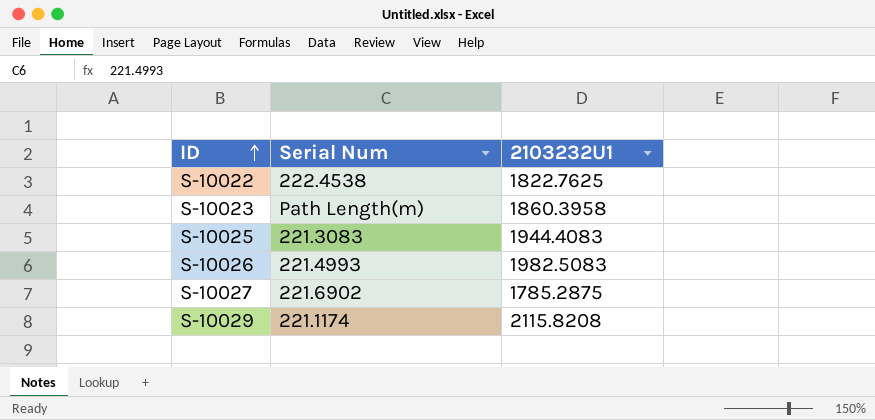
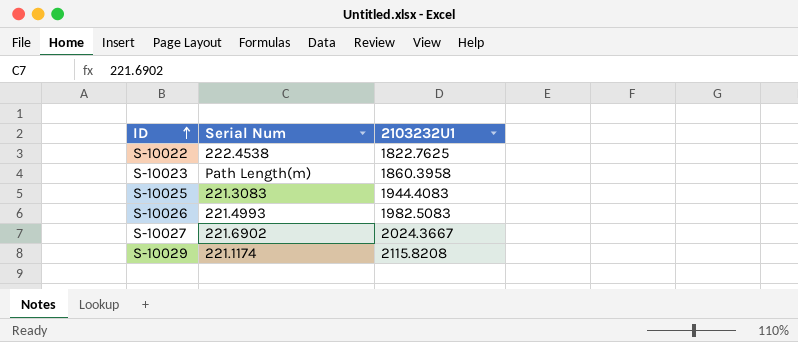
S-10027 | 2103232U1: 1785.2875 -> 2024.3667

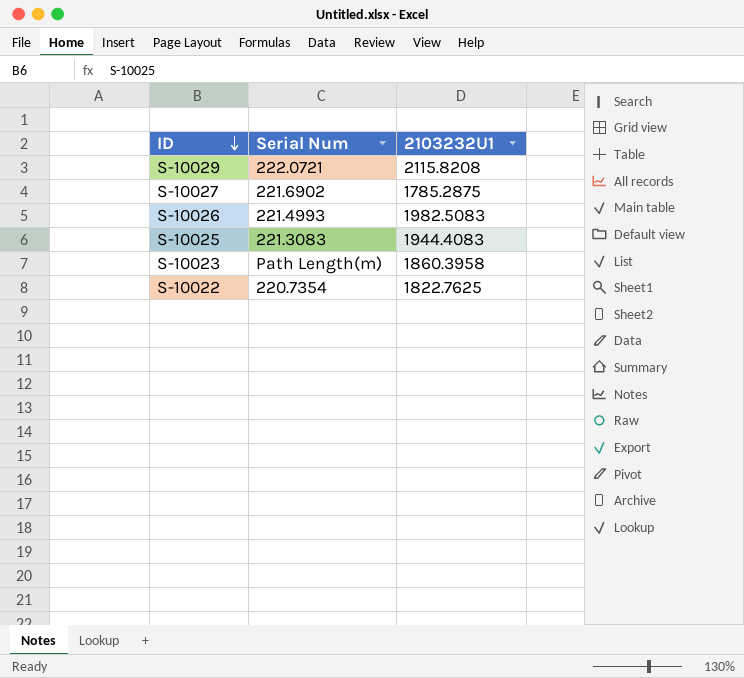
row order: ID ascending -> ID descending
S-10029 | Serial Num: 221.1174 -> 222.0721
S-10027 | 2103232U1: 2024.3667 -> 1785.2875
S-10022 | Serial Num: 222.4538 -> 220.7354

